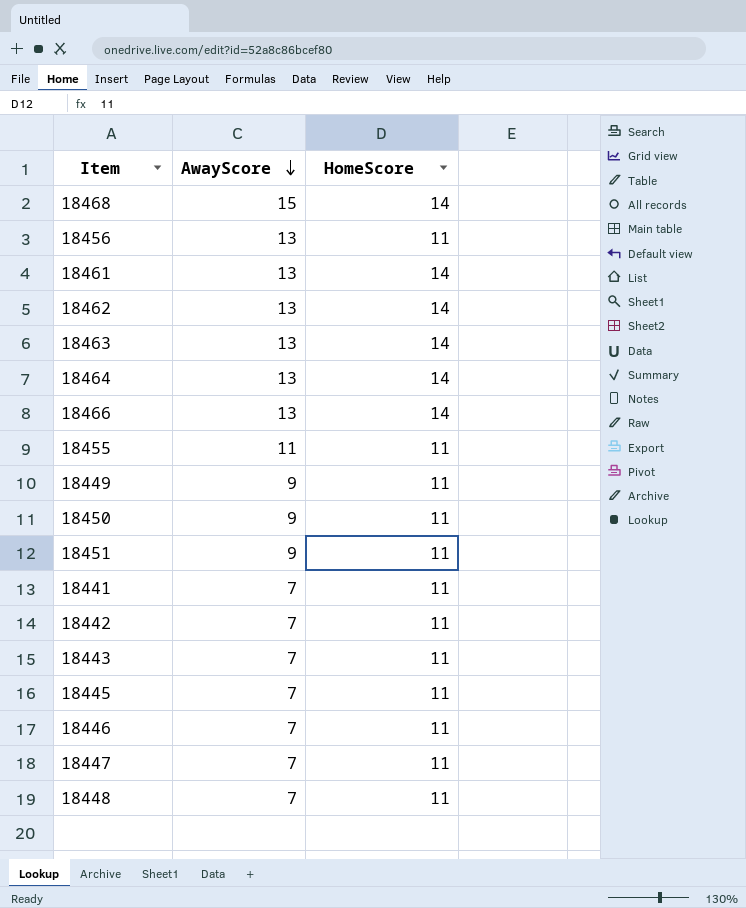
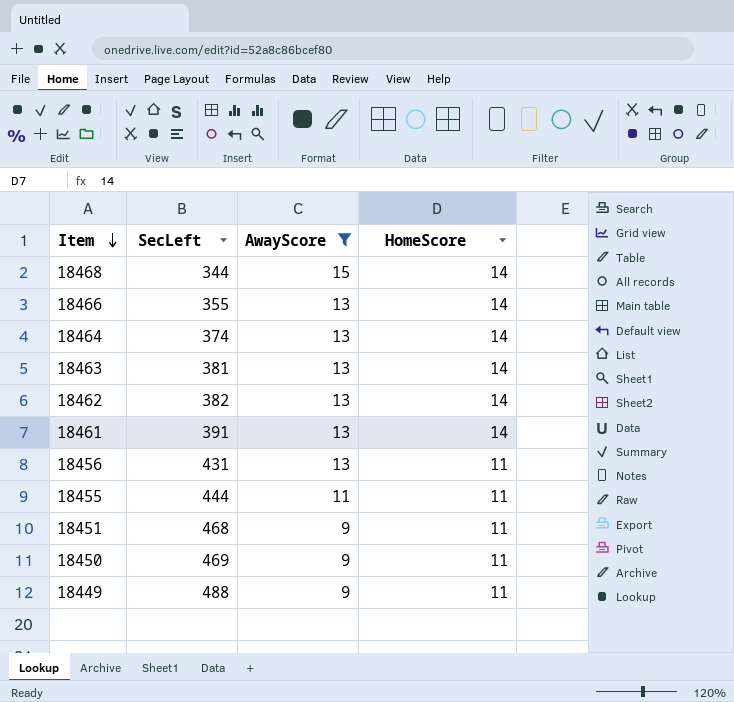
filter: none -> AwayScore != 7
row order: AwayScore descending -> Item descending
column SecLeft | position: none -> 2

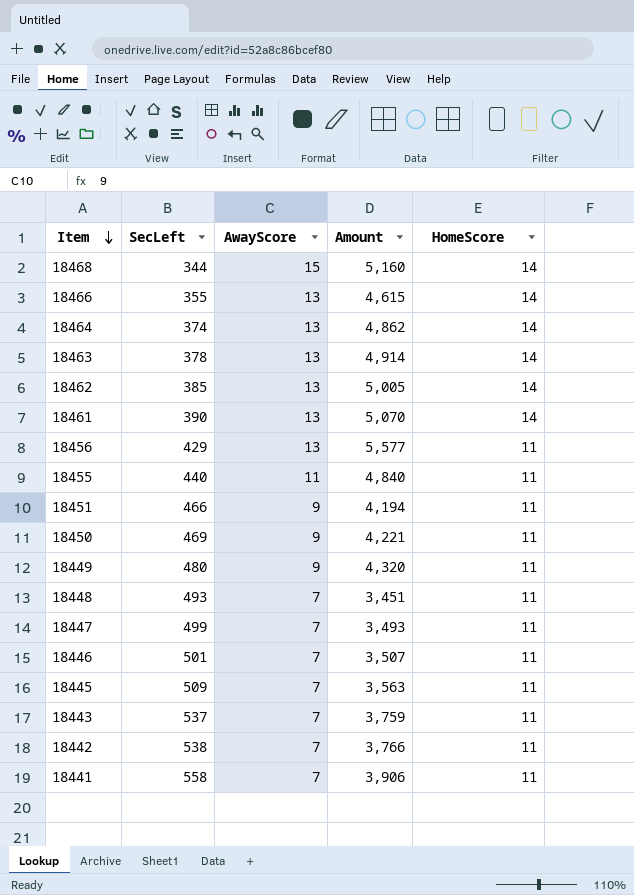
filter: AwayScore != 7 -> none
column Amount | formula: none -> [SecLeft] * [AwayScore]
18463 | SecLeft: 381 -> 378
18462 | SecLeft: 382 -> 385
18461 | SecLeft: 391 -> 390
18456 | SecLeft: 431 -> 429
18455 | SecLeft: 444 -> 440
18451 | SecLeft: 468 -> 466
18449 | SecLeft: 488 -> 480

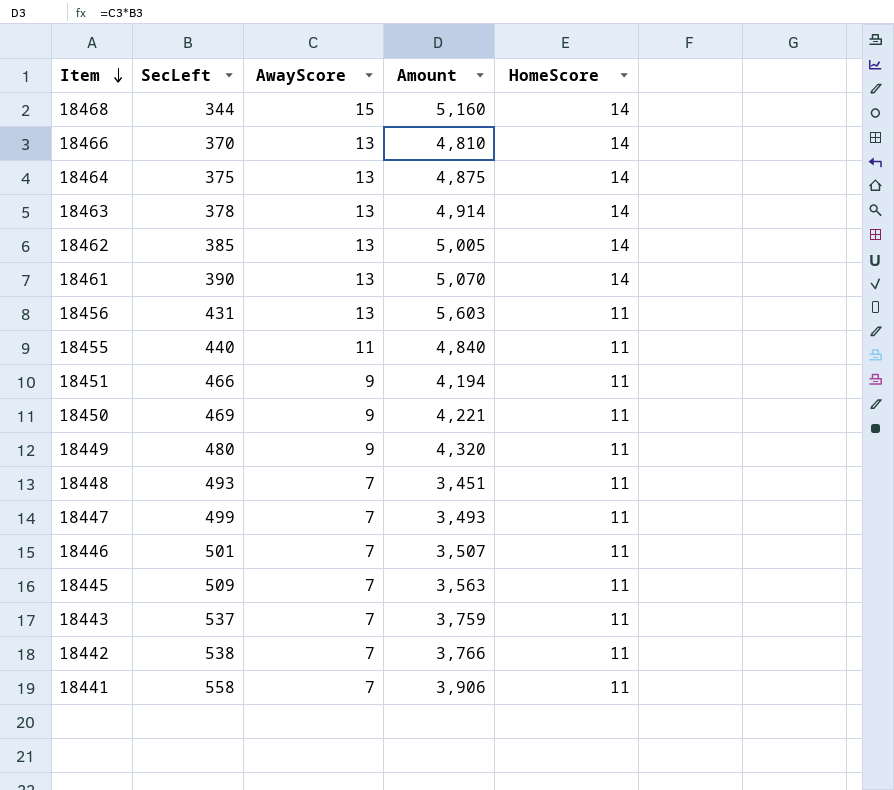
18466 | SecLeft: 355 -> 370
18466 | Amount: 4,615 -> 4,810
18464 | SecLeft: 374 -> 375
18464 | Amount: 4,862 -> 4,875
18456 | SecLeft: 429 -> 431
18456 | Amount: 5,577 -> 5,603

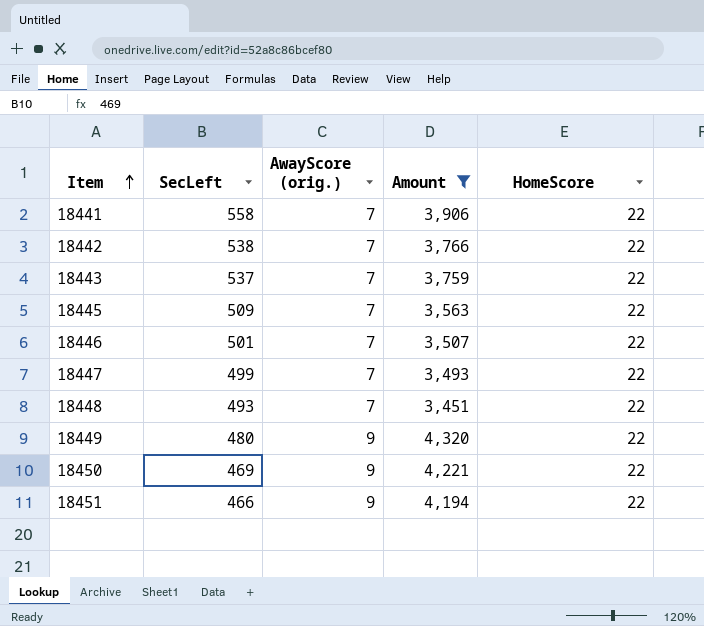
filter: none -> Amount <= 4,320
row order: Item descending -> Item ascending
column name: AwayScore -> AwayScore (orig.)
18441 | HomeScore: 11 -> 22
18442 | HomeScore: 11 -> 22
18443 | HomeScore: 11 -> 22
18445 | HomeScore: 11 -> 22
18446 | HomeScore: 11 -> 22
18447 | HomeScore: 11 -> 22
18448 | HomeScore: 11 -> 22
18449 | HomeScore: 11 -> 22
18450 | HomeScore: 11 -> 22
18451 | HomeScore: 11 -> 22

